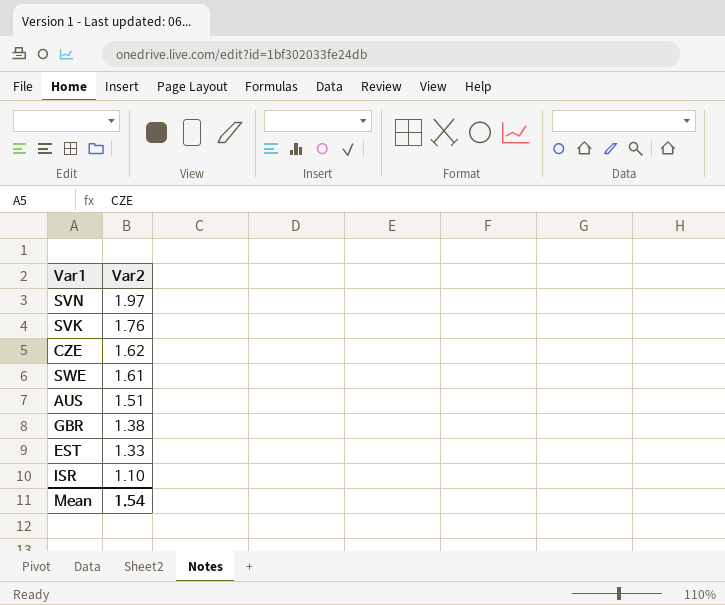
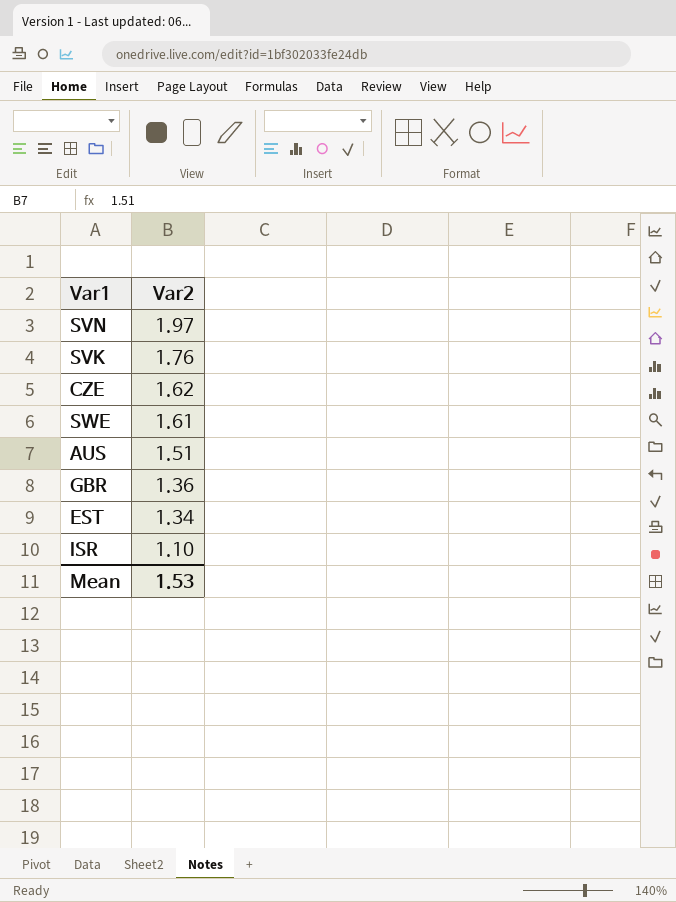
GBR | Var2: 1.38 -> 1.36
EST | Var2: 1.33 -> 1.34
Mean | Var2: 1.54 -> 1.53

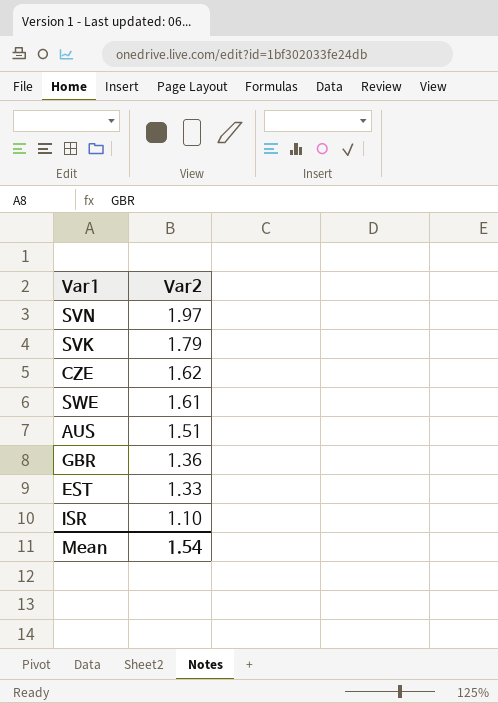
SVK | Var2: 1.76 -> 1.79
EST | Var2: 1.34 -> 1.33
Mean | Var2: 1.53 -> 1.54

